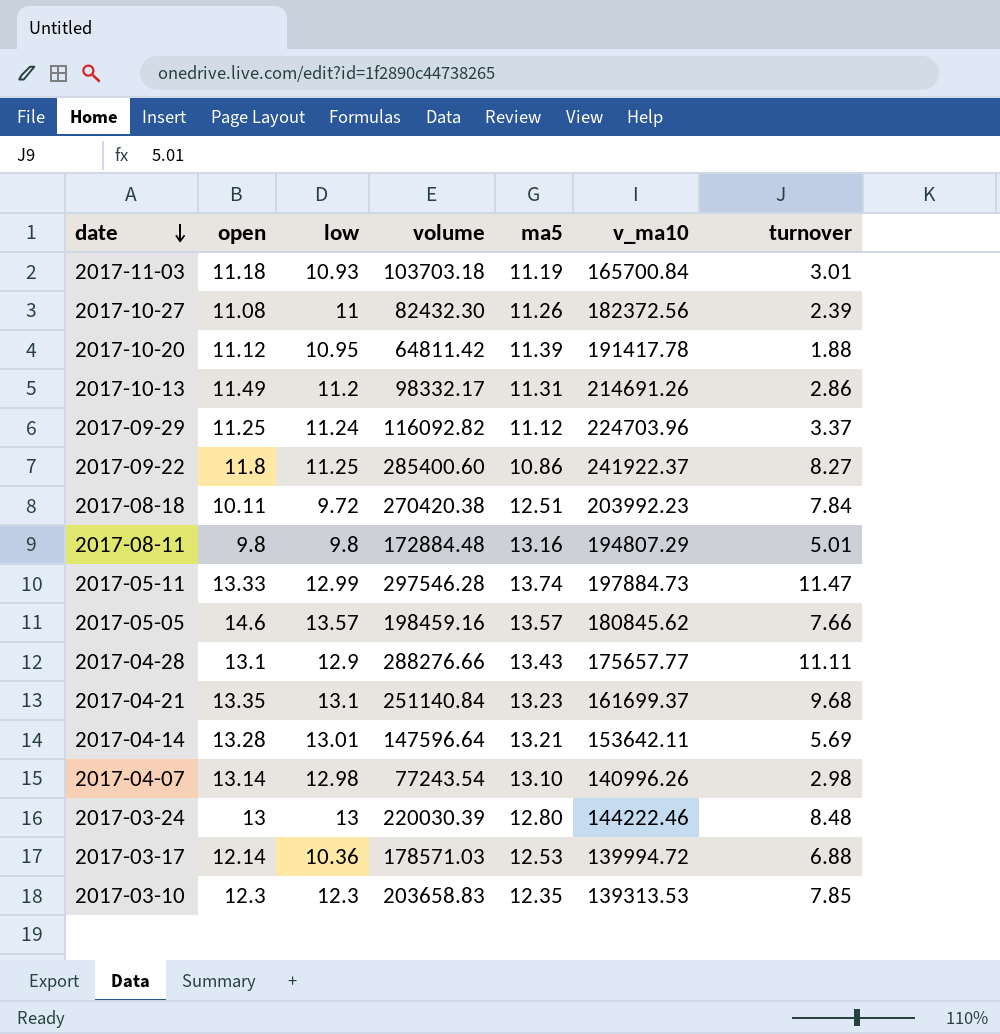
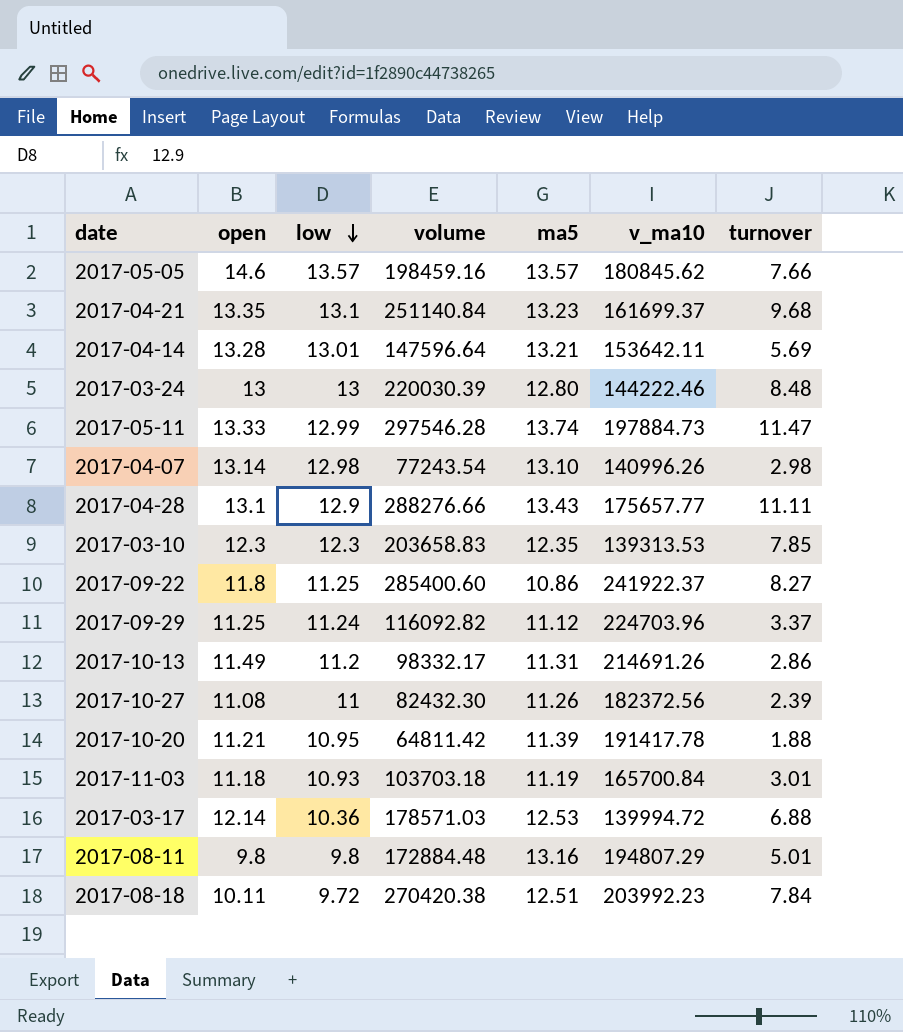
row order: date descending -> low descending
2017-10-20 | open: 11.12 -> 11.21

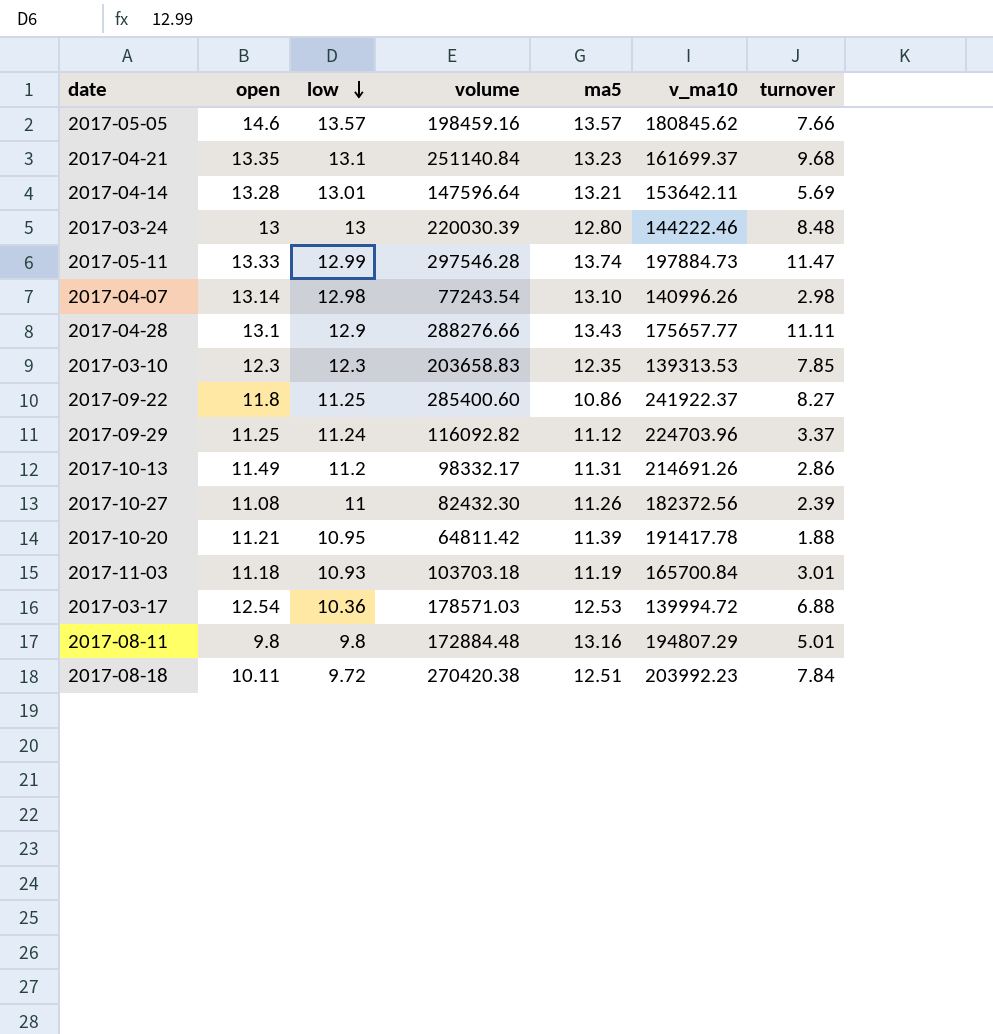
2017-03-17 | open: 12.14 -> 12.54

